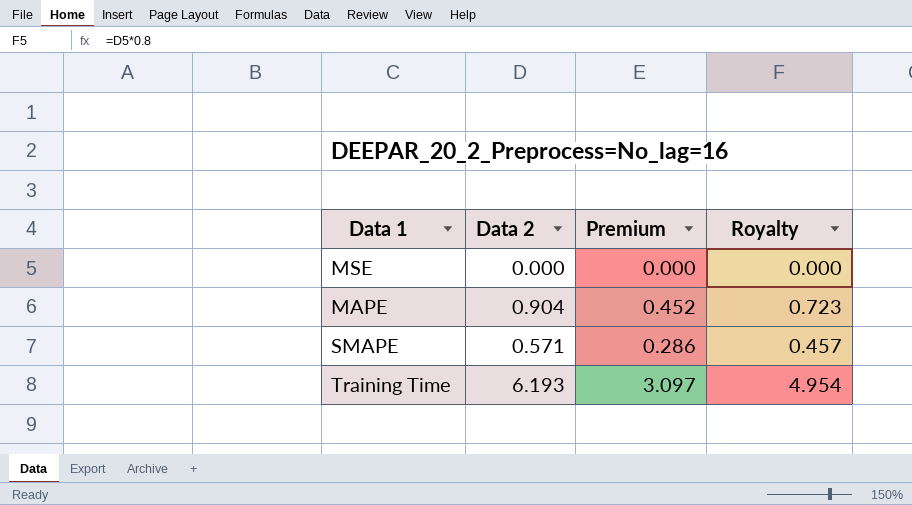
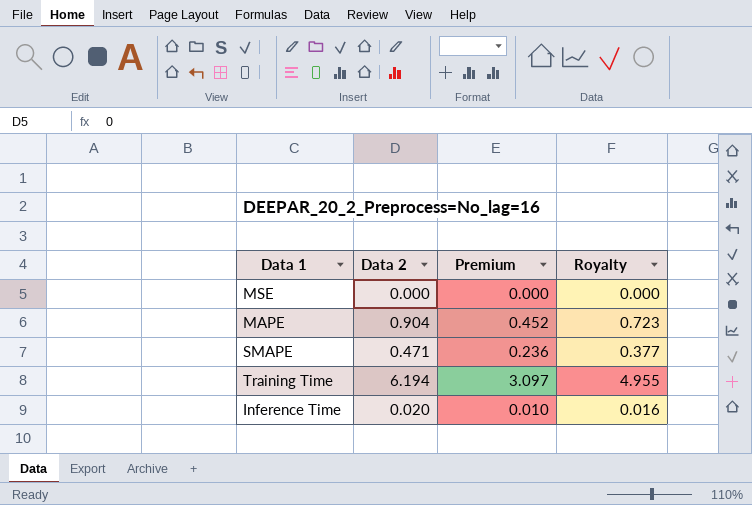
SMAPE | Data 2: 0.571 -> 0.471
SMAPE | Premium: 0.286 -> 0.236
SMAPE | Royalty: 0.457 -> 0.377
Training Time | Data 2: 6.193 -> 6.194
Training Time | Royalty: 4.954 -> 4.955
row Inference Time: none -> 0.020 | 0.010 | 0.016

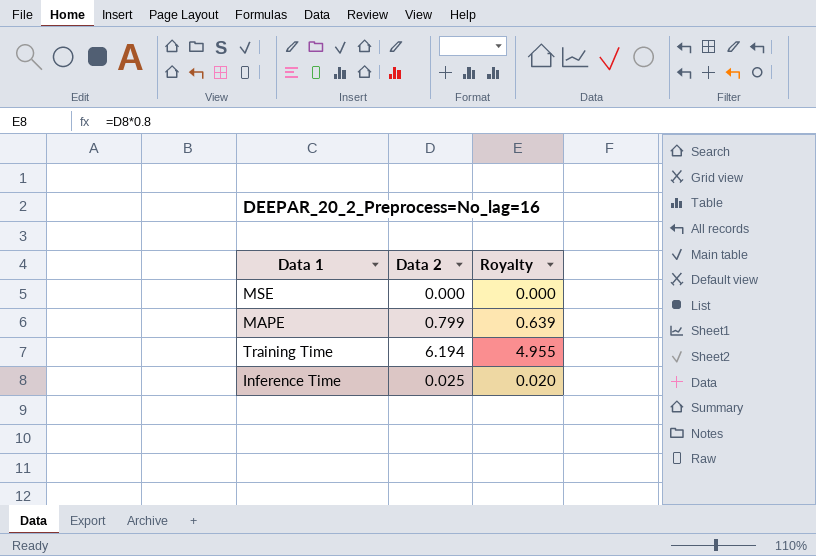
column Premium | formula: [Data 2] * 0.5 -> none
row SMAPE: 0.471 | 0.236 | 0.377 -> none
MAPE | Data 2: 0.904 -> 0.799
MAPE | Royalty: 0.723 -> 0.639
Inference Time | Data 2: 0.020 -> 0.025
Inference Time | Royalty: 0.016 -> 0.020

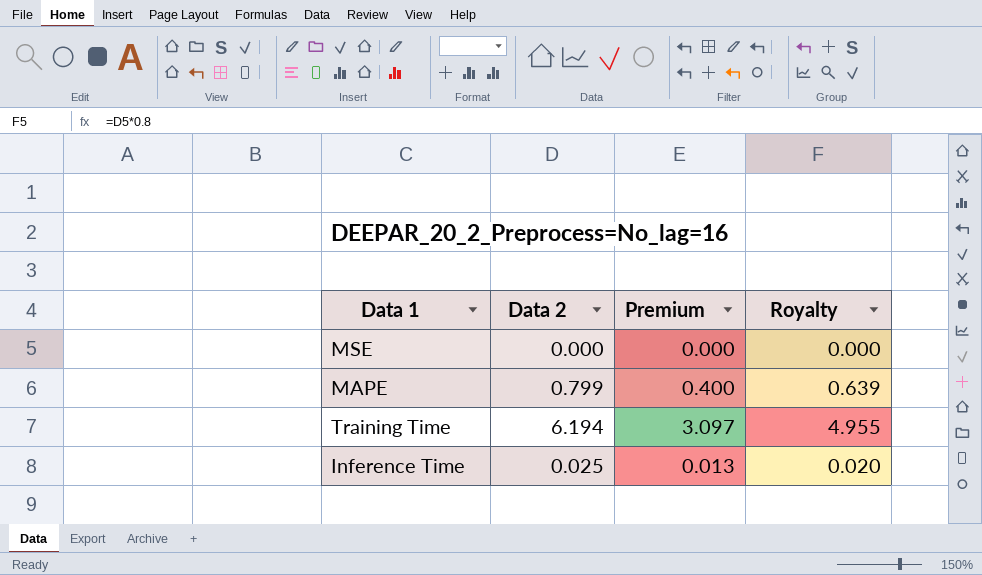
column Premium | formula: none -> [Data 2] * 0.5

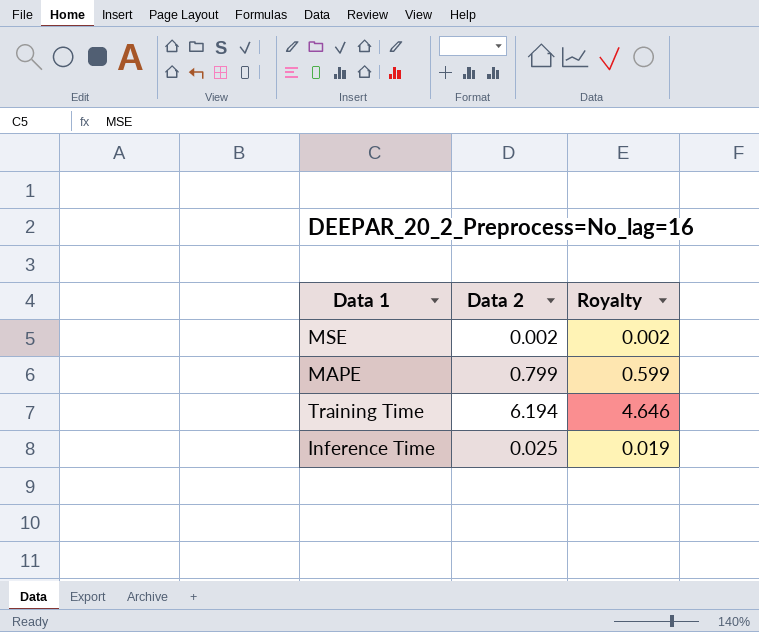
column Premium | formula: [Data 2] * 0.5 -> none
column Royalty | formula: [Data 2] * 0.8 -> [Data 2] * 0.75
MSE | Data 2: 0.000 -> 0.002

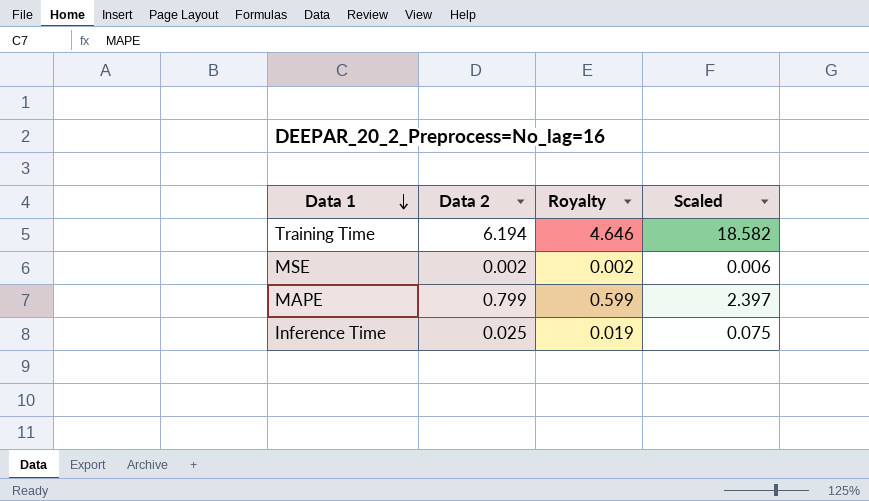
row order: none -> Data 1 descending
column Scaled | formula: none -> [Data 2] * 3

